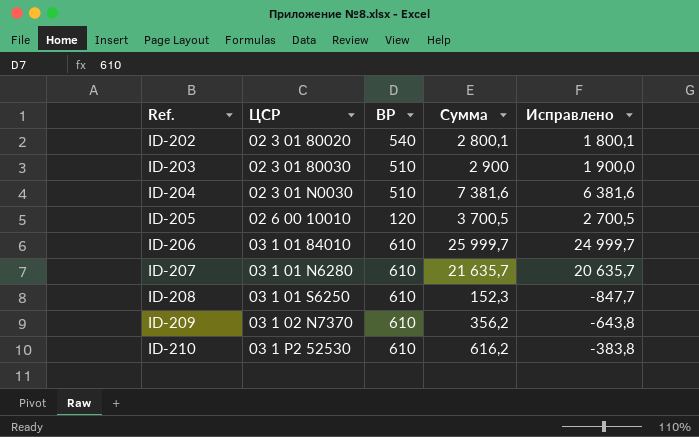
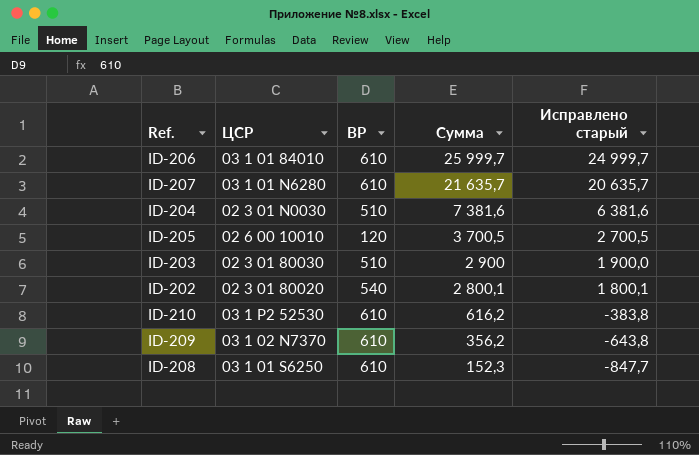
row order: Ref. ascending -> Сумма descending
column name: Исправлено -> Исправлено старый

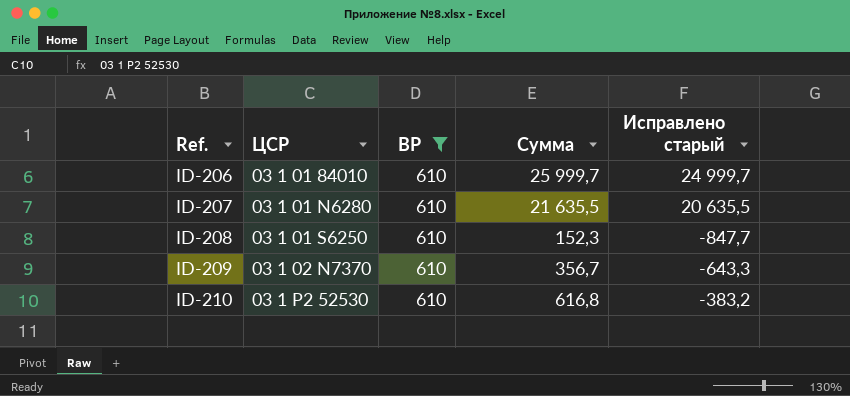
filter: none -> ВР = 610
row order: Сумма descending -> Ref. ascending
ID-207 | Сумма: 21 635,7 -> 21 635,5
ID-207 | Исправлено старый: 20 635,7 -> 20 635,5
ID-209 | Сумма: 356,2 -> 356,7
ID-209 | Исправлено старый: -643,8 -> -643,3
ID-210 | Сумма: 616,2 -> 616,8
ID-210 | Исправлено старый: -383,8 -> -383,2

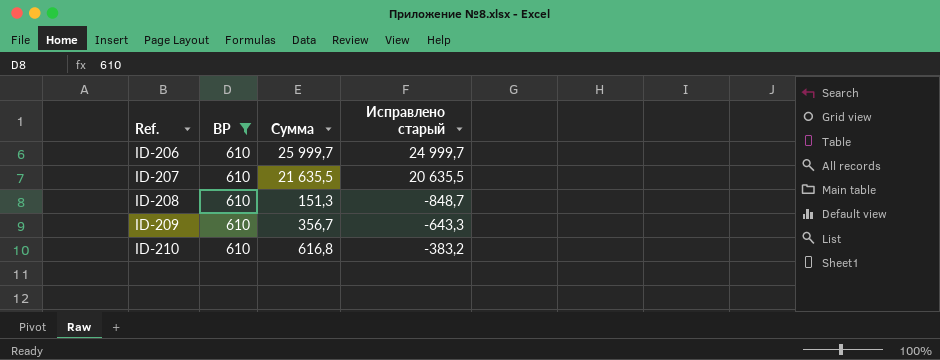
column ЦСР | position: 2 -> none
ID-208 | Сумма: 152,3 -> 151,3
ID-208 | Исправлено старый: -847,7 -> -848,7

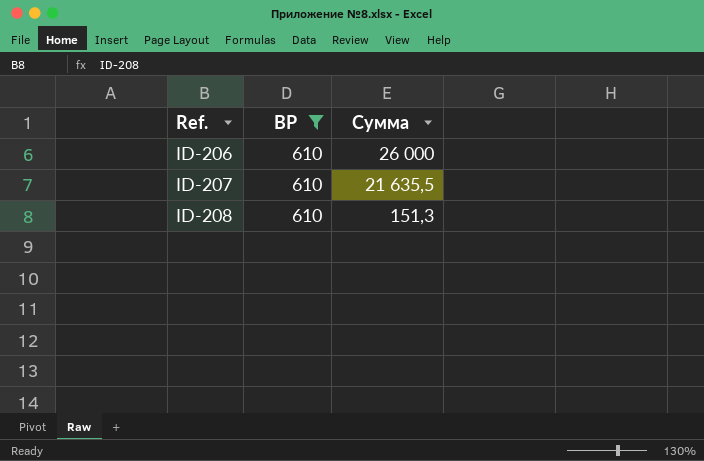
column Исправлено старый | formula: [Сумма] - 1000 -> none
row ID-209: 610 | 356,7 | -643,3 -> none
row ID-210: 610 | 616,8 | -383,2 -> none
ID-206 | Сумма: 25 999,7 -> 26 000

